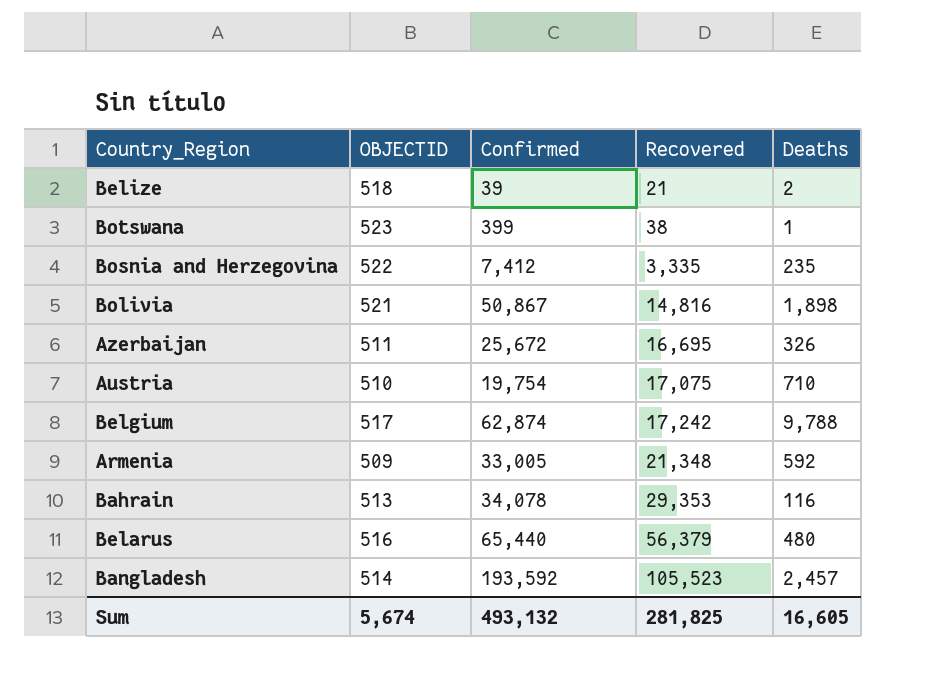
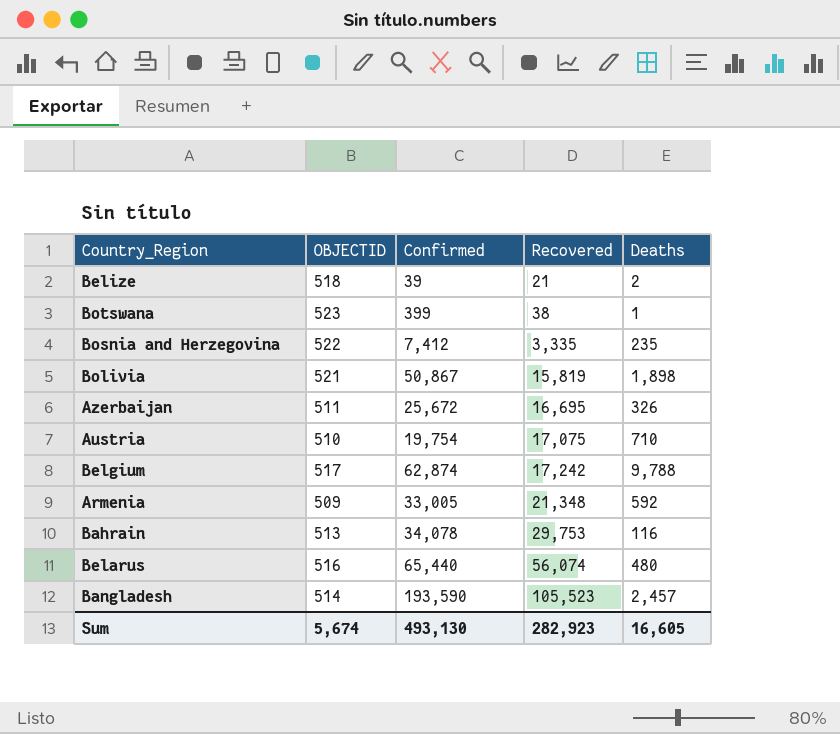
Bolivia | Recovered: 14,816 -> 15,819
Bahrain | Recovered: 29,353 -> 29,753
Belarus | Recovered: 56,379 -> 56,074
Bangladesh | Confirmed: 193,592 -> 193,590
Sum | Confirmed: 493,132 -> 493,130
Sum | Recovered: 281,825 -> 282,923

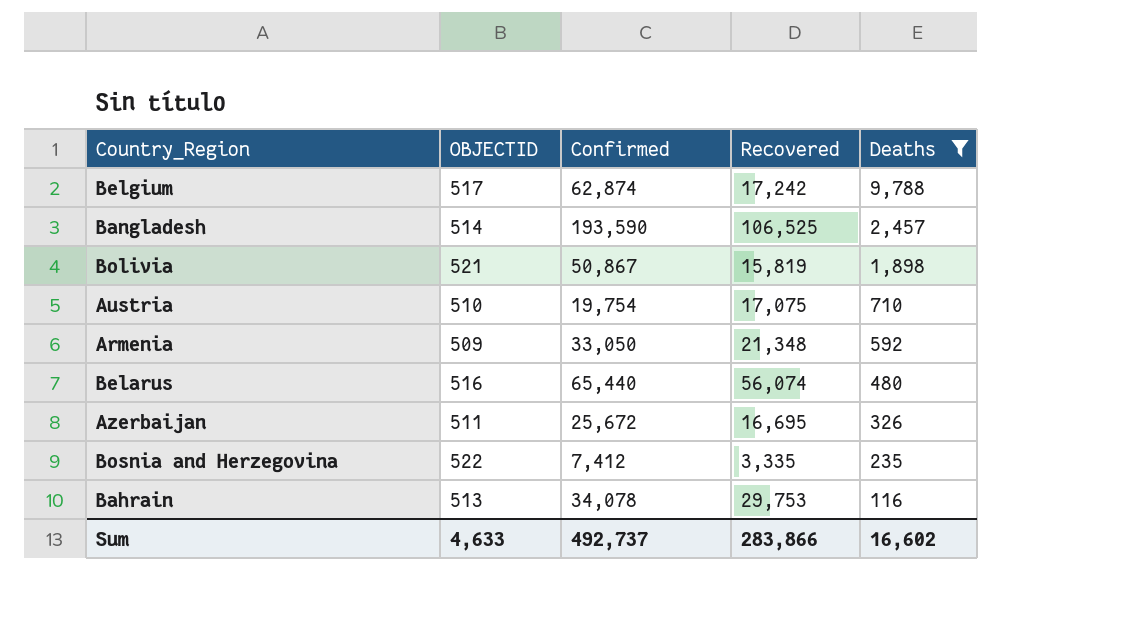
filter: none -> Deaths >= 116
row order: Recovered ascending -> Deaths descending
Bangladesh | Recovered: 105,523 -> 106,525
Armenia | Confirmed: 33,005 -> 33,050
Sum | OBJECTID: 5,674 -> 4,633
Sum | Confirmed: 493,130 -> 492,737
Sum | Recovered: 282,923 -> 283,866
Sum | Deaths: 16,605 -> 16,602

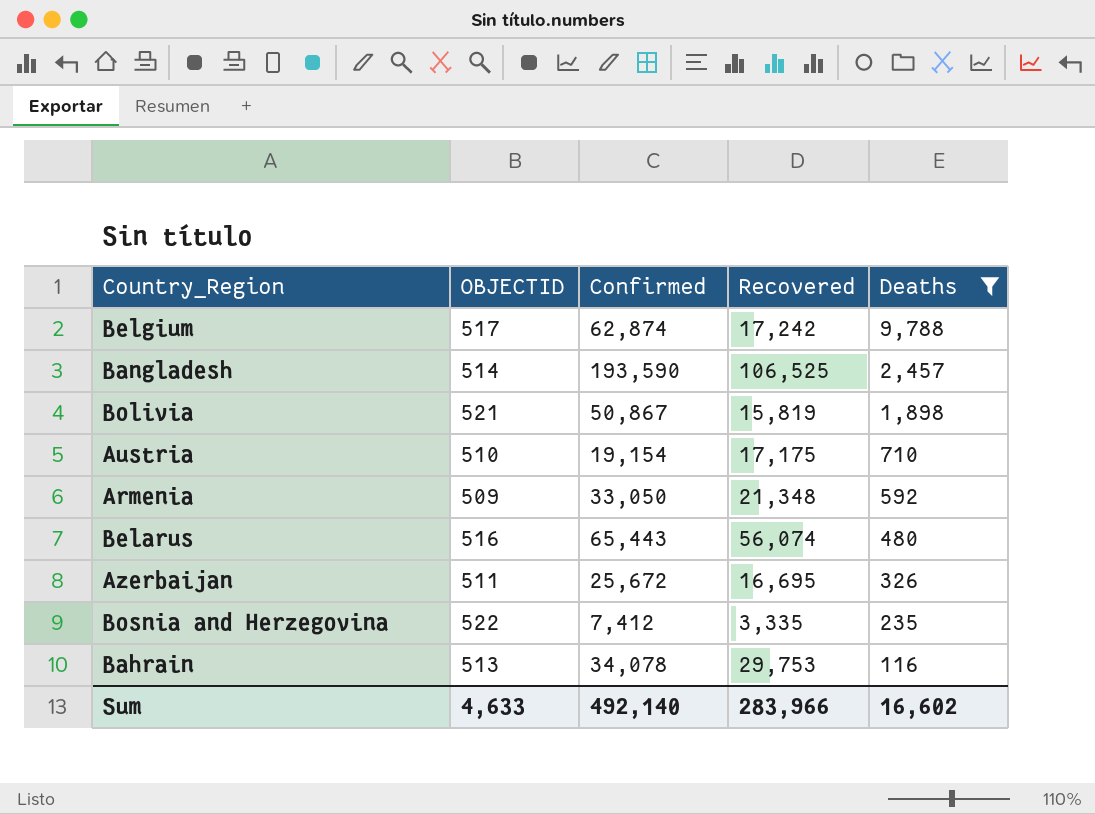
Austria | Confirmed: 19,754 -> 19,154
Austria | Recovered: 17,075 -> 17,175
Belarus | Confirmed: 65,440 -> 65,443
Sum | Confirmed: 492,737 -> 492,140
Sum | Recovered: 283,866 -> 283,966

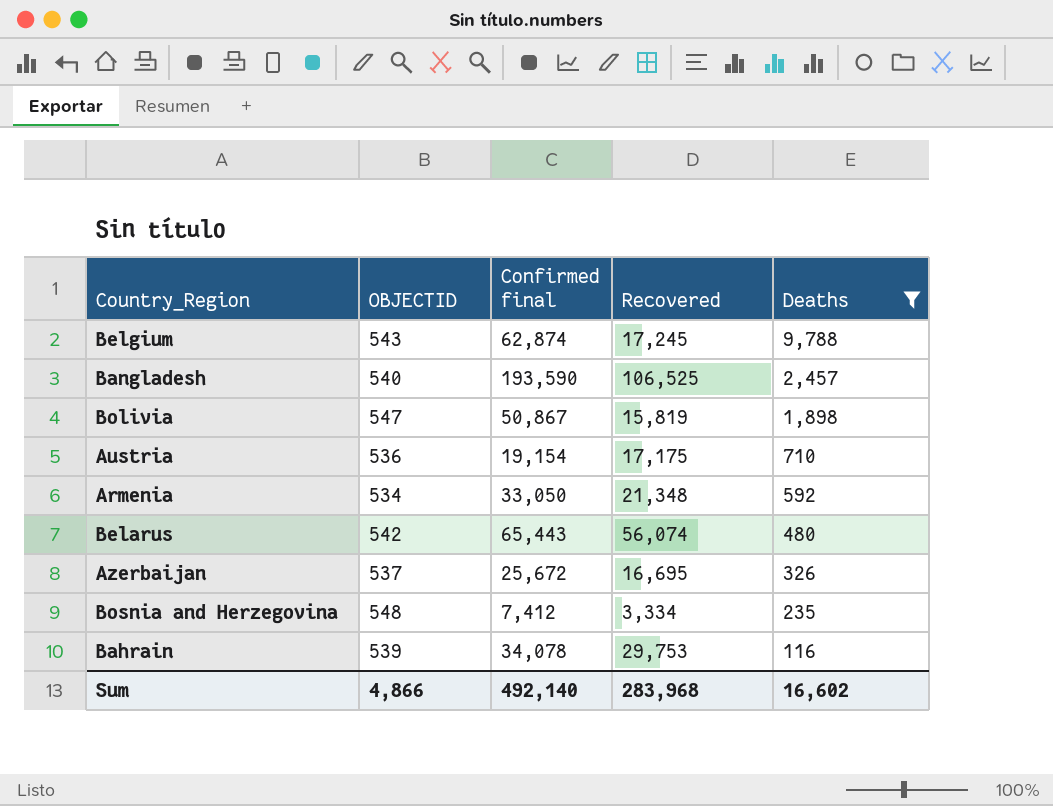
column name: Confirmed -> Confirmed final
Belgium | OBJECTID: 517 -> 543
Belgium | Recovered: 17,242 -> 17,245
Bangladesh | OBJECTID: 514 -> 540
Bolivia | OBJECTID: 521 -> 547
Austria | OBJECTID: 510 -> 536
Armenia | OBJECTID: 509 -> 534
Belarus | OBJECTID: 516 -> 542
Azerbaijan | OBJECTID: 511 -> 537
Bosnia and Herzegovina | OBJECTID: 522 -> 548
Bosnia and Herzegovina | Recovered: 3,335 -> 3,334
Bahrain | OBJECTID: 513 -> 539
Sum | OBJECTID: 4,633 -> 4,866
Sum | Recovered: 283,966 -> 283,968

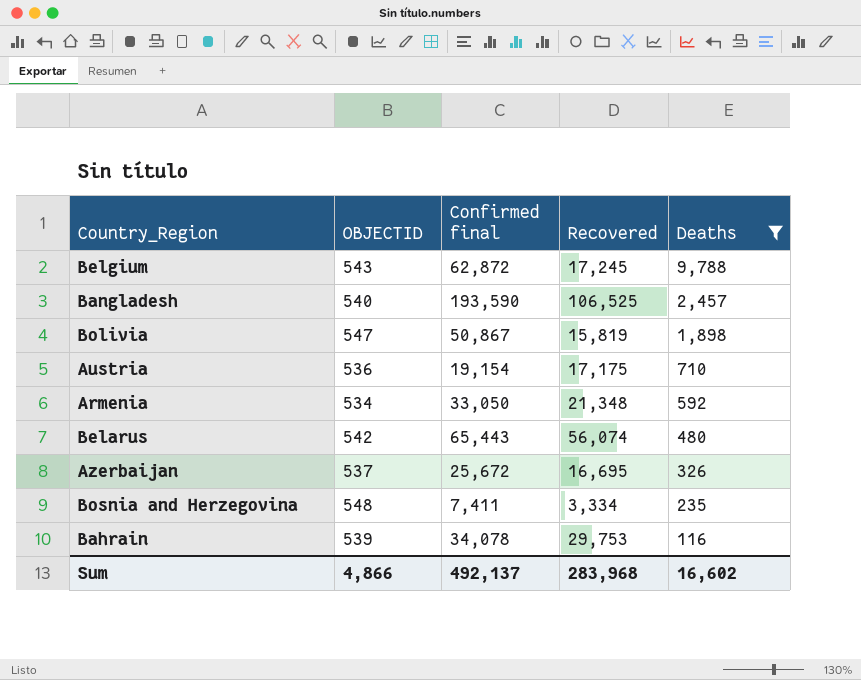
Belgium | Confirmed final: 62,874 -> 62,872
Bosnia and Herzegovina | Confirmed final: 7,412 -> 7,411
Sum | Confirmed final: 492,140 -> 492,137

